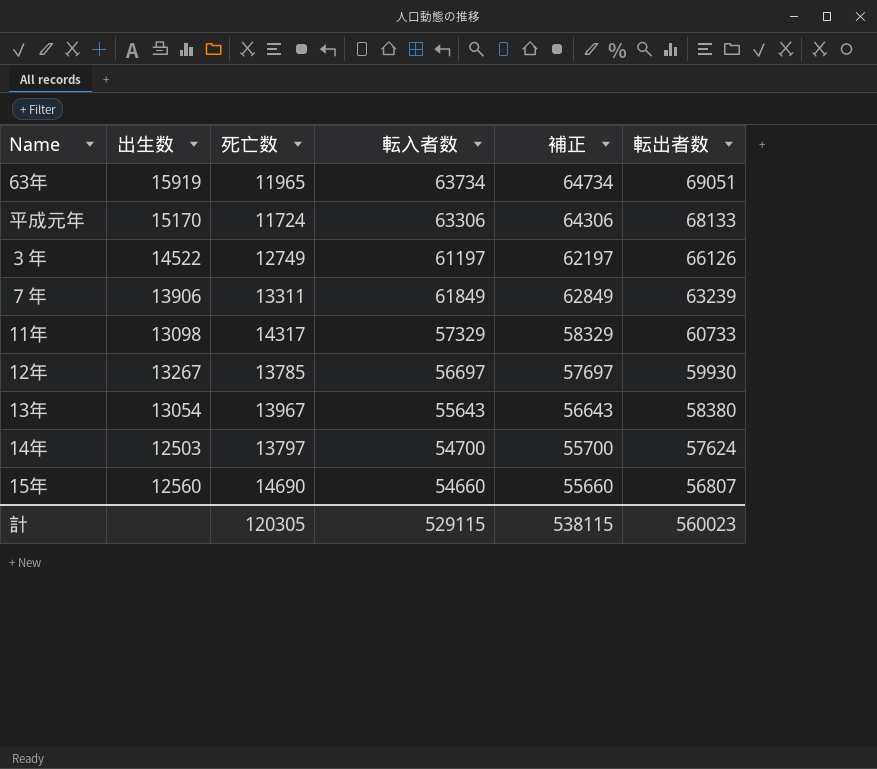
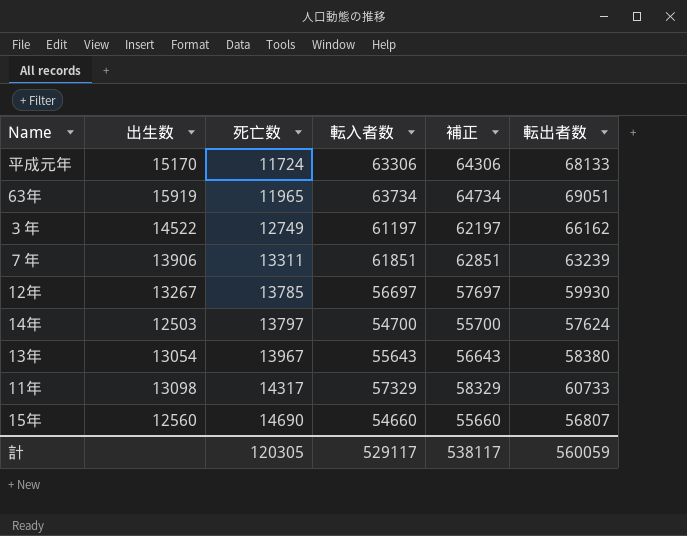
row order: 転出者数 descending -> 死亡数 ascending
３年 | 転出者数: 66126 -> 66162
７年 | 転入者数: 61849 -> 61851
７年 | 補正: 62849 -> 62851
計 | 転入者数: 529115 -> 529117
計 | 補正: 538115 -> 538117
計 | 転出者数: 560023 -> 560059

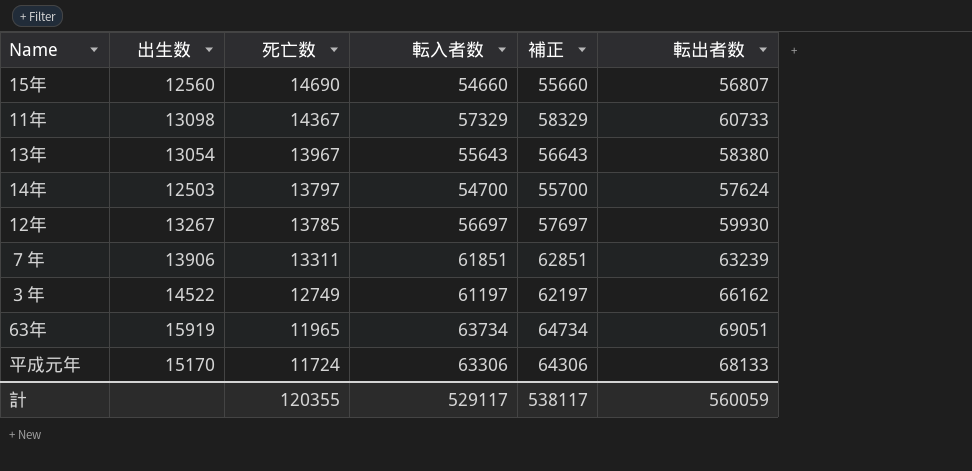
row order: 死亡数 ascending -> 死亡数 descending
11年 | 死亡数: 14317 -> 14367
計 | 死亡数: 120305 -> 120355

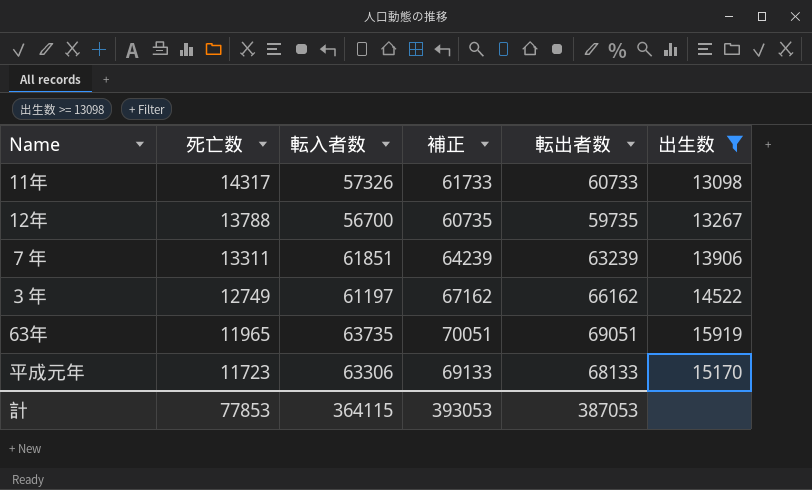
filter: none -> 出生数 >= 13098
column 補正 | formula: [転入者数] + 1000 -> [転出者数] + 1000
column 出生数 | position: 2 -> 6
11年 | 死亡数: 14367 -> 14317
11年 | 転入者数: 57329 -> 57326
12年 | 死亡数: 13785 -> 13788
12年 | 転入者数: 56697 -> 56700
12年 | 転出者数: 59930 -> 59735
63年 | 転入者数: 63734 -> 63735
平成元年 | 死亡数: 11724 -> 11723
計 | 死亡数: 120355 -> 77853
計 | 転入者数: 529117 -> 364115
計 | 補正: 538117 -> 393053
計 | 転出者数: 560059 -> 387053

